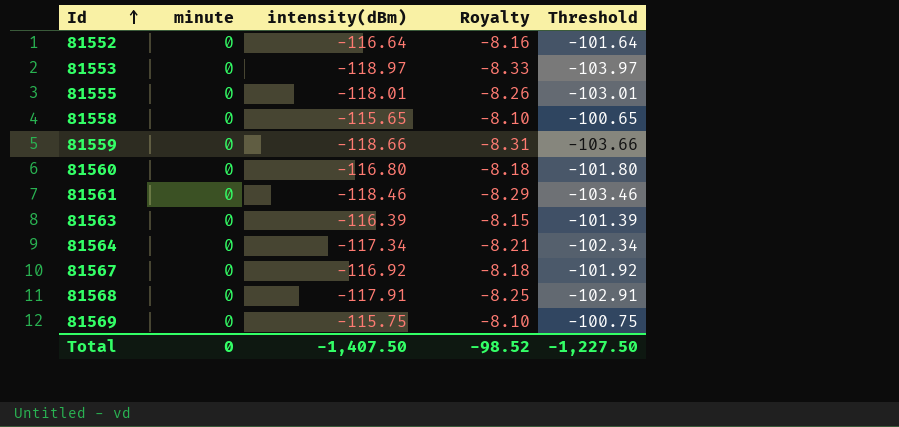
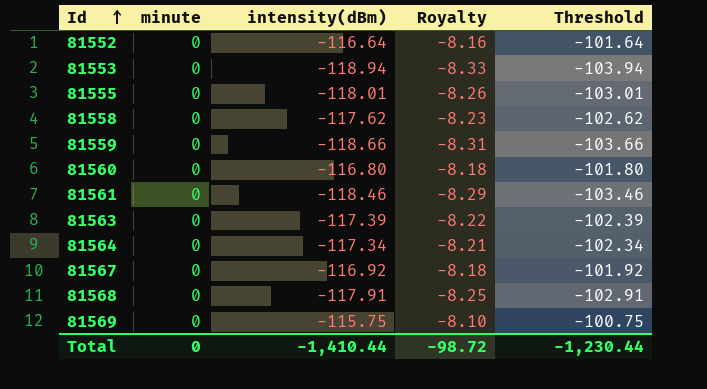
81553 | intensity(dBm): -118.97 -> -118.94
81553 | Threshold: -103.97 -> -103.94
81558 | intensity(dBm): -115.65 -> -117.62
81558 | Royalty: -8.10 -> -8.23
81558 | Threshold: -100.65 -> -102.62
81563 | intensity(dBm): -116.39 -> -117.39
81563 | Royalty: -8.15 -> -8.22
81563 | Threshold: -101.39 -> -102.39
Total | intensity(dBm): -1,407.50 -> -1,410.44
Total | Royalty: -98.52 -> -98.72
Total | Threshold: -1,227.50 -> -1,230.44

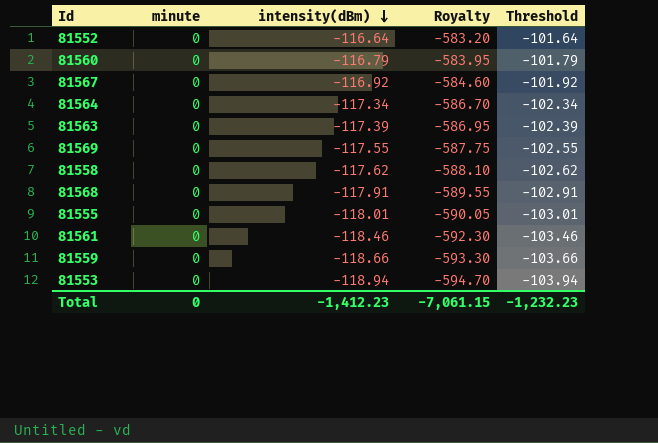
row order: Id ascending -> intensity(dBm) descending
column Royalty | formula: [intensity(dBm)] * 0.07 -> [intensity(dBm)] * 5
81560 | intensity(dBm): -116.80 -> -116.79
81560 | Threshold: -101.80 -> -101.79
81569 | intensity(dBm): -115.75 -> -117.55
81569 | Threshold: -100.75 -> -102.55
Total | intensity(dBm): -1,410.44 -> -1,412.23
Total | Royalty: -98.72 -> -7,061.15
Total | Threshold: -1,230.44 -> -1,232.23

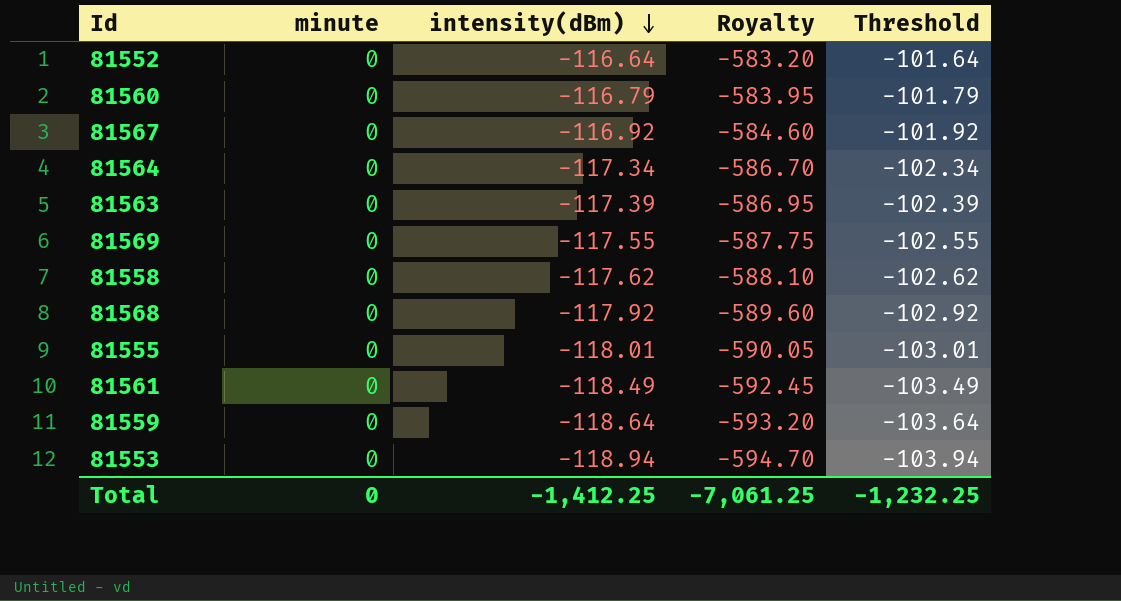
81568 | intensity(dBm): -117.91 -> -117.92
81568 | Royalty: -589.55 -> -589.60
81568 | Threshold: -102.91 -> -102.92
81561 | intensity(dBm): -118.46 -> -118.49
81561 | Royalty: -592.30 -> -592.45
81561 | Threshold: -103.46 -> -103.49
81559 | intensity(dBm): -118.66 -> -118.64
81559 | Royalty: -593.30 -> -593.20
81559 | Threshold: -103.66 -> -103.64
Total | intensity(dBm): -1,412.23 -> -1,412.25
Total | Royalty: -7,061.15 -> -7,061.25
Total | Threshold: -1,232.23 -> -1,232.25

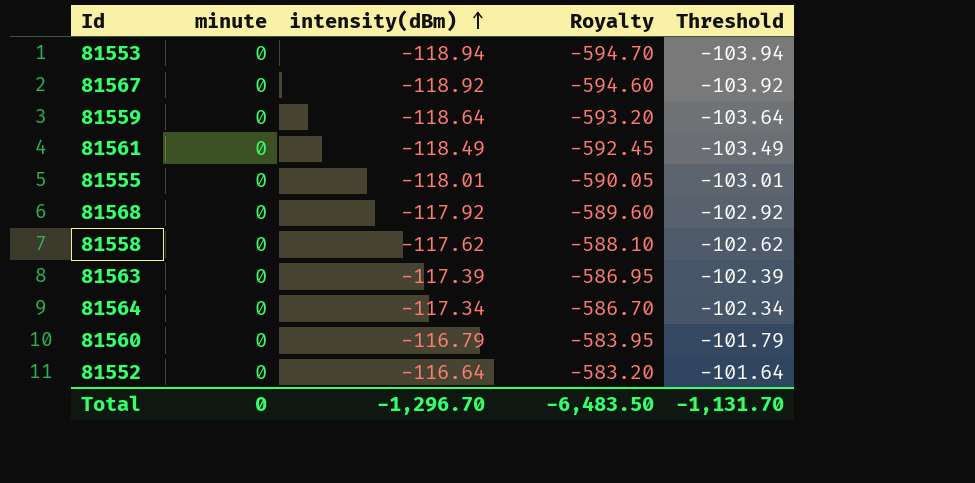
row order: intensity(dBm) descending -> intensity(dBm) ascending
row 81569: 0 | -117.55 | -587.75 | -102.55 -> none
81567 | intensity(dBm): -116.92 -> -118.92
81567 | Royalty: -584.60 -> -594.60
81567 | Threshold: -101.92 -> -103.92
Total | intensity(dBm): -1,412.25 -> -1,296.70
Total | Royalty: -7,061.25 -> -6,483.50
Total | Threshold: -1,232.25 -> -1,131.70

